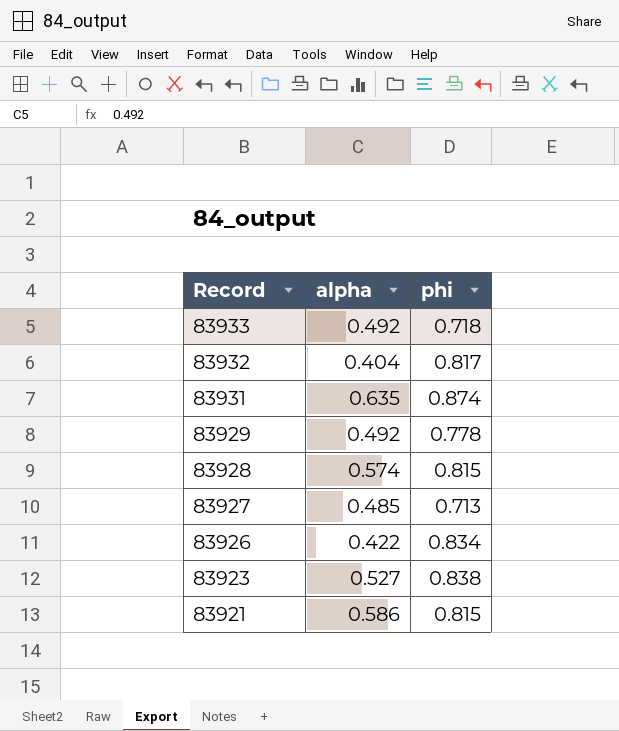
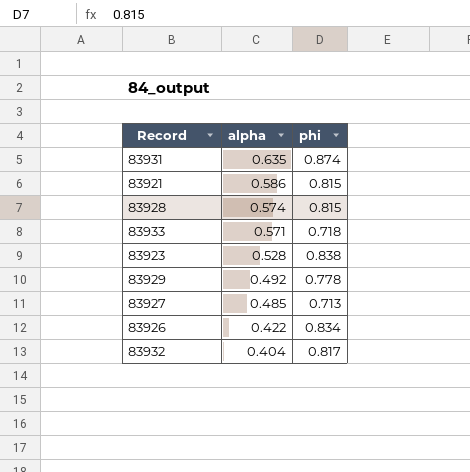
row order: Record descending -> alpha descending
83933 | alpha: 0.492 -> 0.571
83923 | alpha: 0.527 -> 0.528

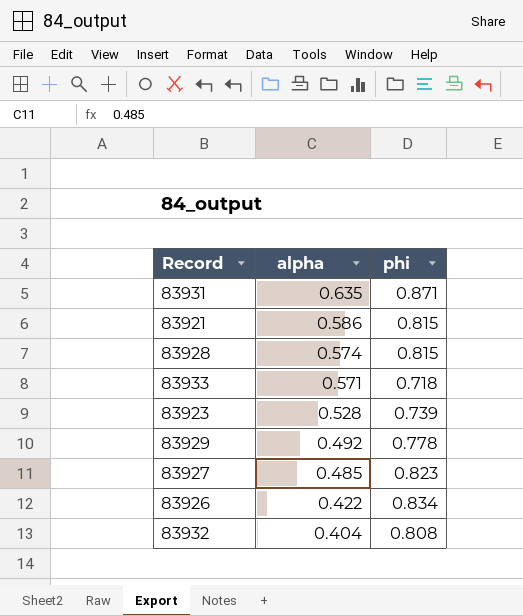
83931 | phi: 0.874 -> 0.871
83923 | phi: 0.838 -> 0.739
83927 | phi: 0.713 -> 0.823
83932 | phi: 0.817 -> 0.808

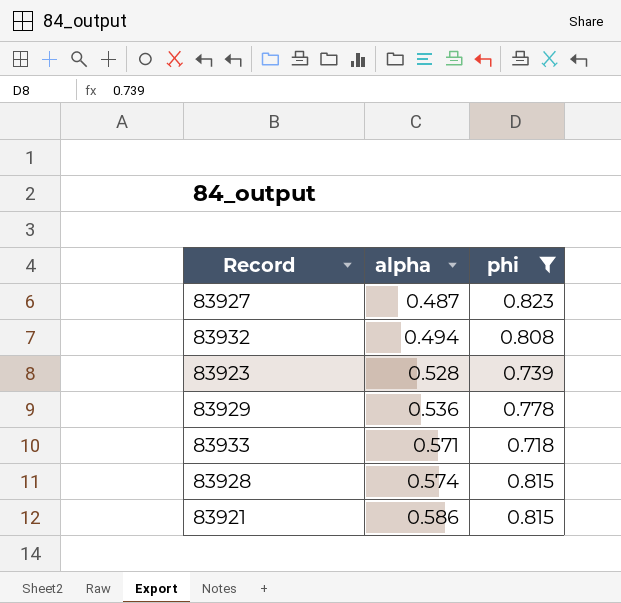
filter: none -> phi <= 0.823
row order: alpha descending -> alpha ascending
83927 | alpha: 0.485 -> 0.487
83932 | alpha: 0.404 -> 0.494
83929 | alpha: 0.492 -> 0.536

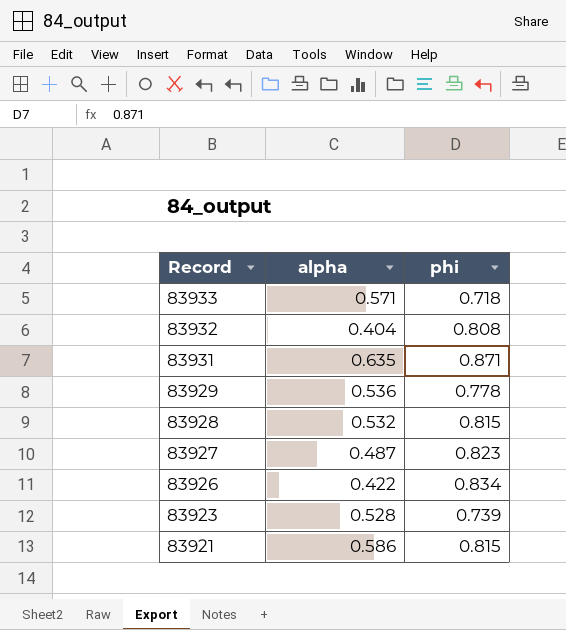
filter: phi <= 0.823 -> none
row order: alpha ascending -> Record descending
83932 | alpha: 0.494 -> 0.404
83928 | alpha: 0.574 -> 0.532

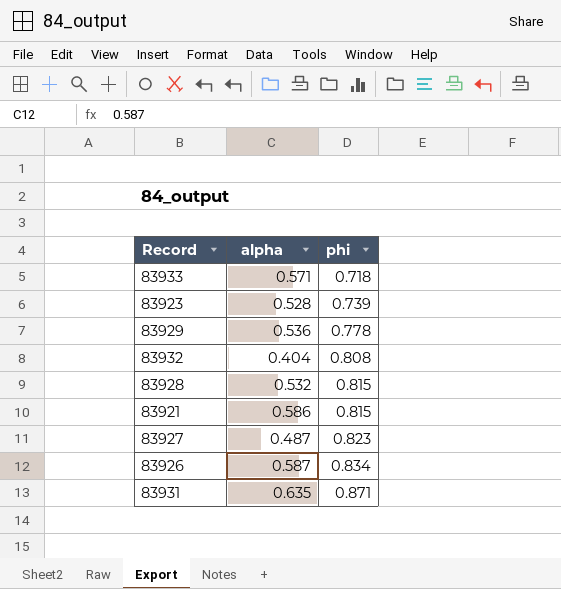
row order: Record descending -> phi ascending
83926 | alpha: 0.422 -> 0.587

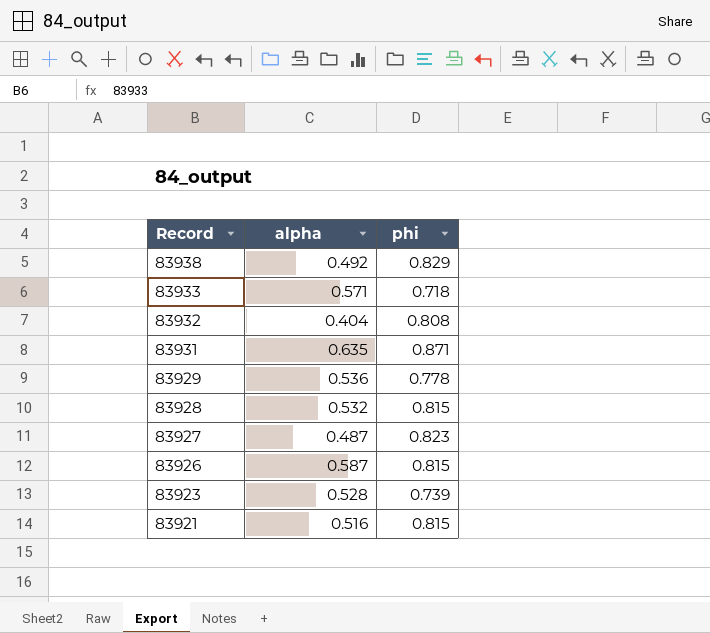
row order: phi ascending -> Record descending
row 83938: none -> 0.492 | 0.829
83926 | phi: 0.834 -> 0.815
83921 | alpha: 0.586 -> 0.516

